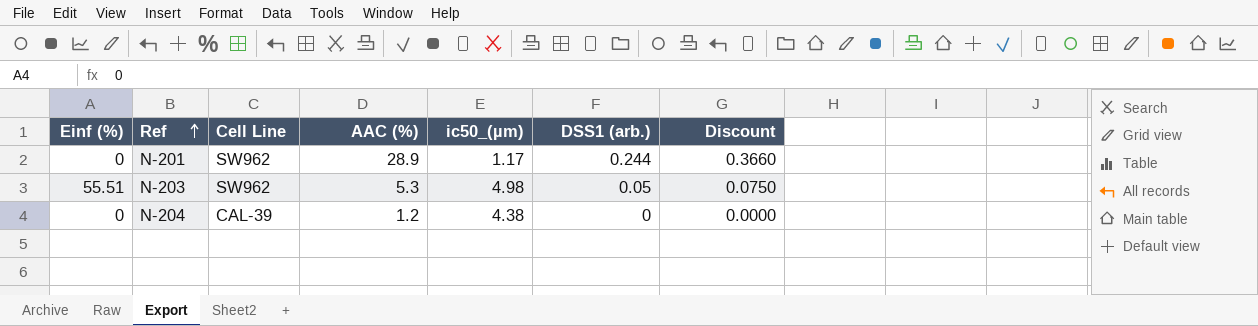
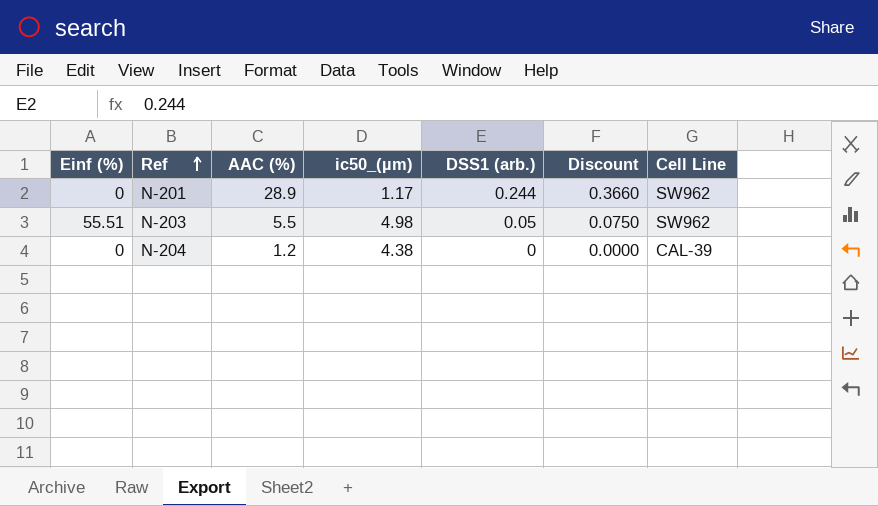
column Cell Line | position: 3 -> 7
N-203 | AAC (%): 5.3 -> 5.5

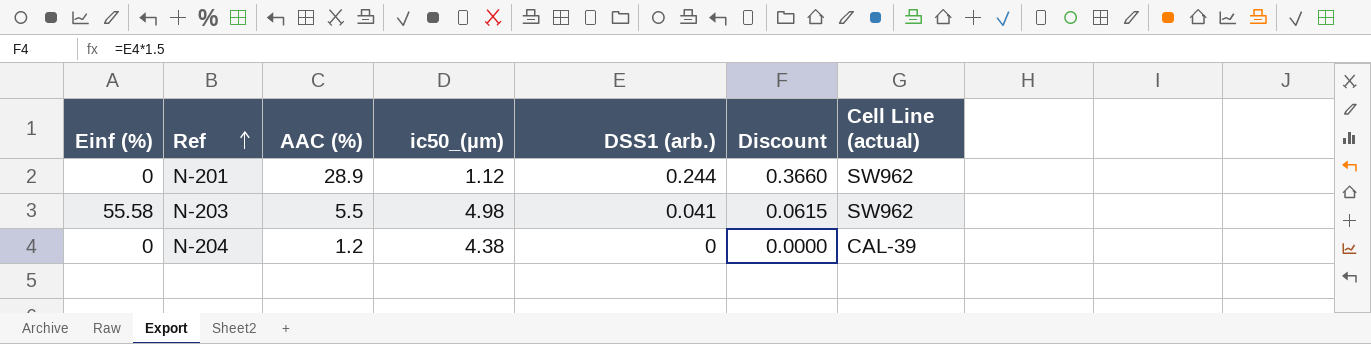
column name: Cell Line -> Cell Line (actual)
N-201 | ic50_(µm): 1.17 -> 1.12
N-203 | Einf (%): 55.51 -> 55.58
N-203 | DSS1 (arb.): 0.05 -> 0.041
N-203 | Discount: 0.0750 -> 0.0615

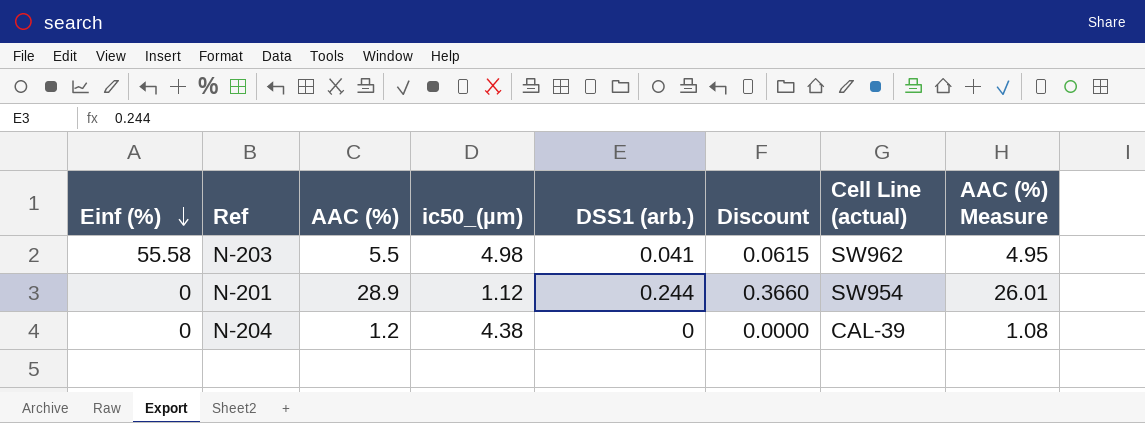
row order: Ref ascending -> Einf (%) descending
column AAC (%) Measure | formula: none -> [AAC (%)] * 0.9
N-201 | Cell Line (actual): SW962 -> SW954

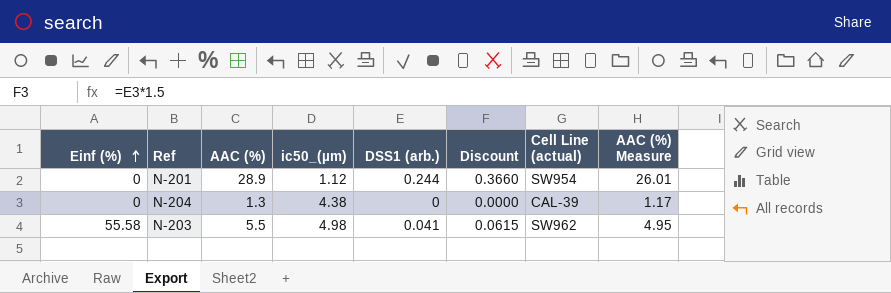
row order: Einf (%) descending -> Einf (%) ascending
N-204 | AAC (%): 1.2 -> 1.3
N-204 | AAC (%) Measure: 1.08 -> 1.17

